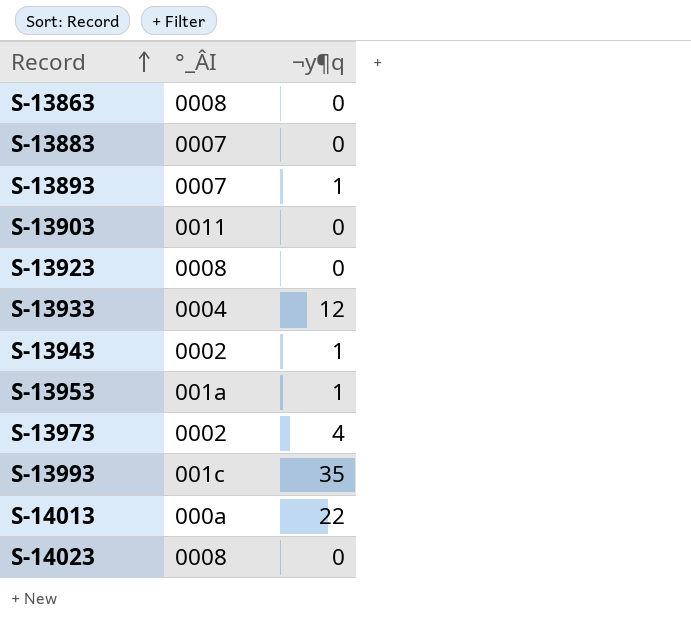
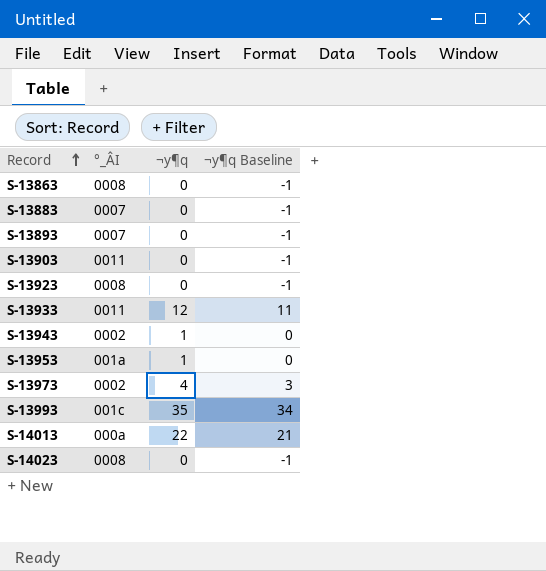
column ¬y¶q Baseline | formula: none -> [¬y¶q] - 1
S-13893 | ¬y¶q: 1 -> 0
S-13933 | °_ÂI: 0004 -> 0011

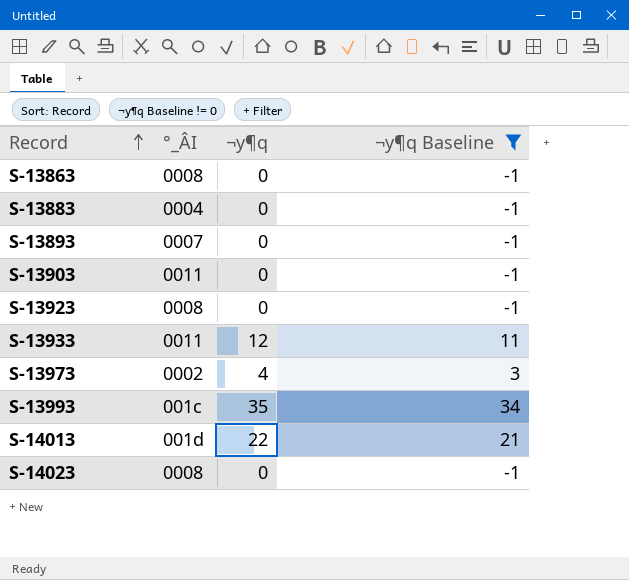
filter: none -> ¬y¶q Baseline != 0
S-13883 | °_ÂI: 0007 -> 0004
S-14013 | °_ÂI: 000a -> 001d

